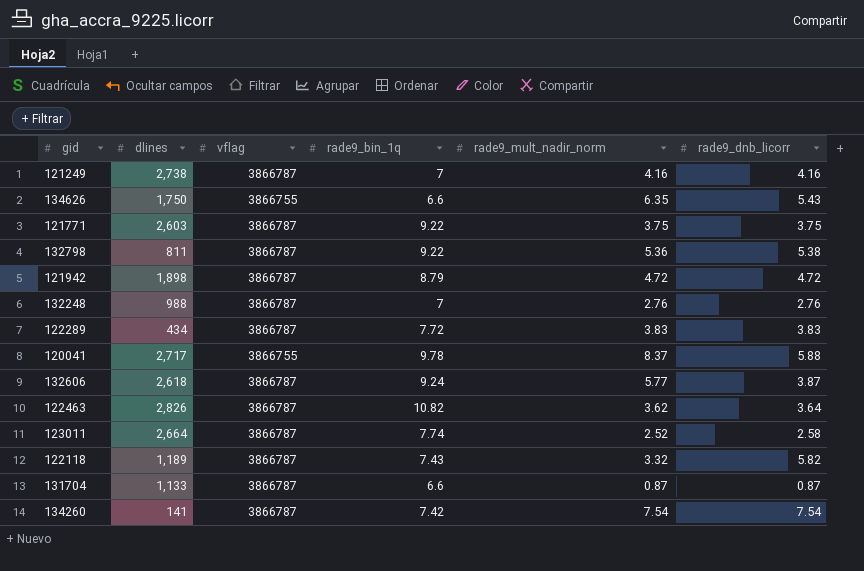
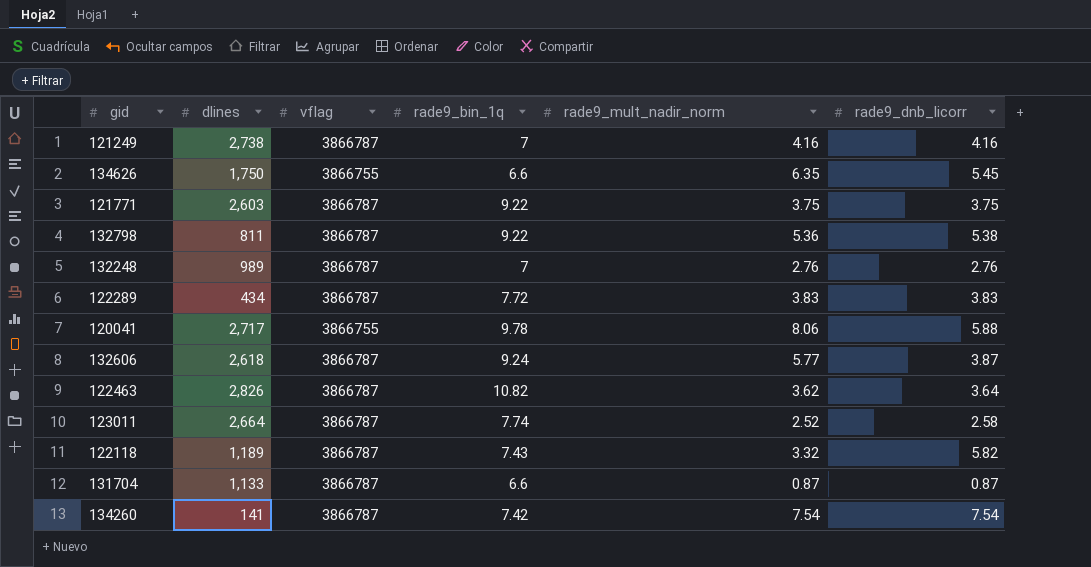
row 121942: 1,898 | 3866787 | 8.79 | 4.72 | 4.72 -> none
134626 | rade9_dnb_licorr: 5.43 -> 5.45
132248 | dlines: 988 -> 989
120041 | rade9_mult_nadir_norm: 8.37 -> 8.06

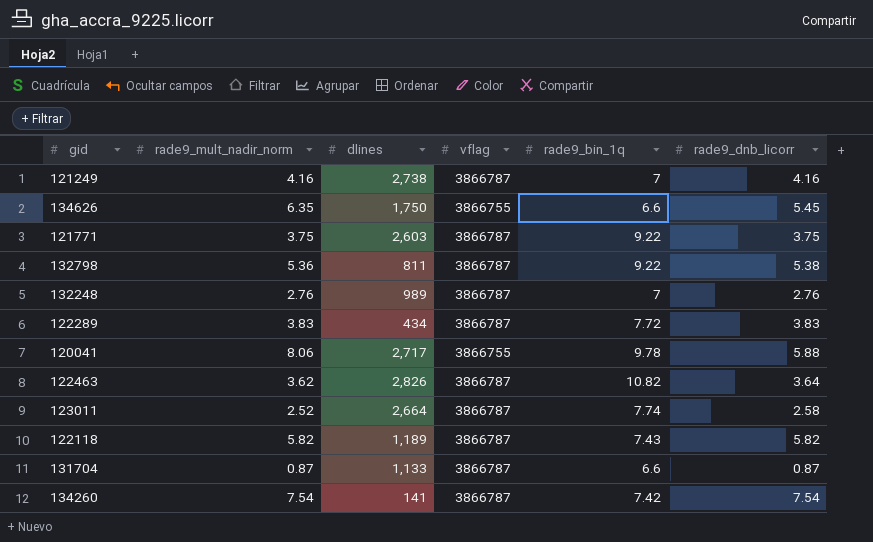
column rade9_mult_nadir_norm | position: 5 -> 2
row 132606: 2,618 | 3866787 | 9.24 | 5.77 | 3.87 -> none
122118 | rade9_mult_nadir_norm: 3.32 -> 5.82

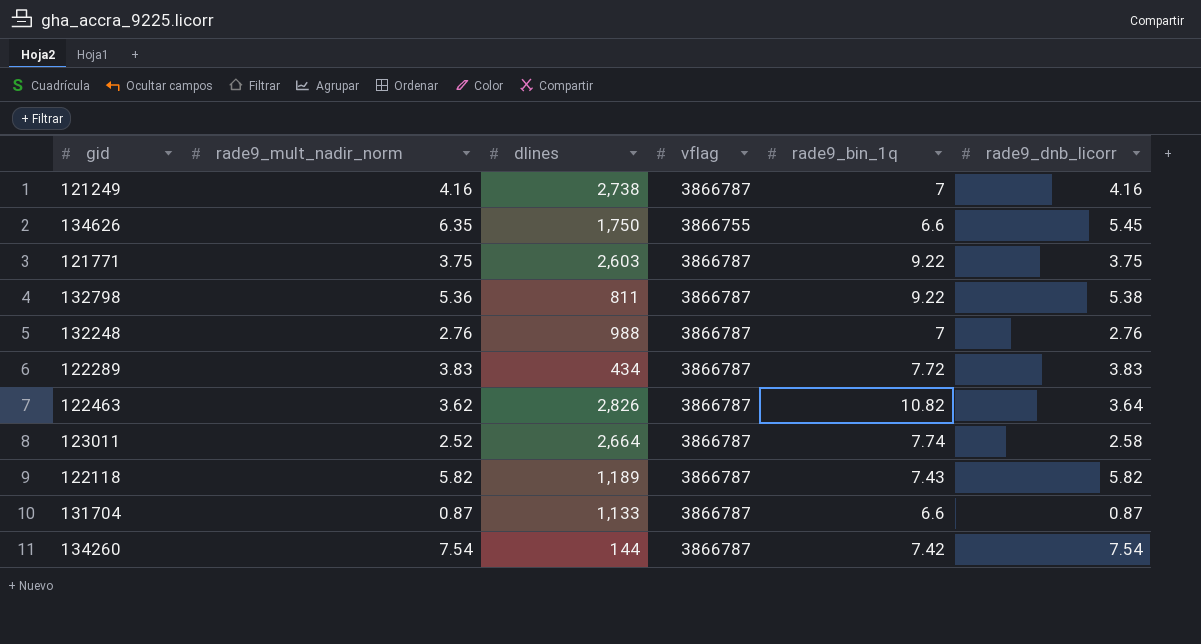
row 120041: 8.06 | 2,717 | 3866755 | 9.78 | 5.88 -> none
132248 | dlines: 989 -> 988
134260 | dlines: 141 -> 144

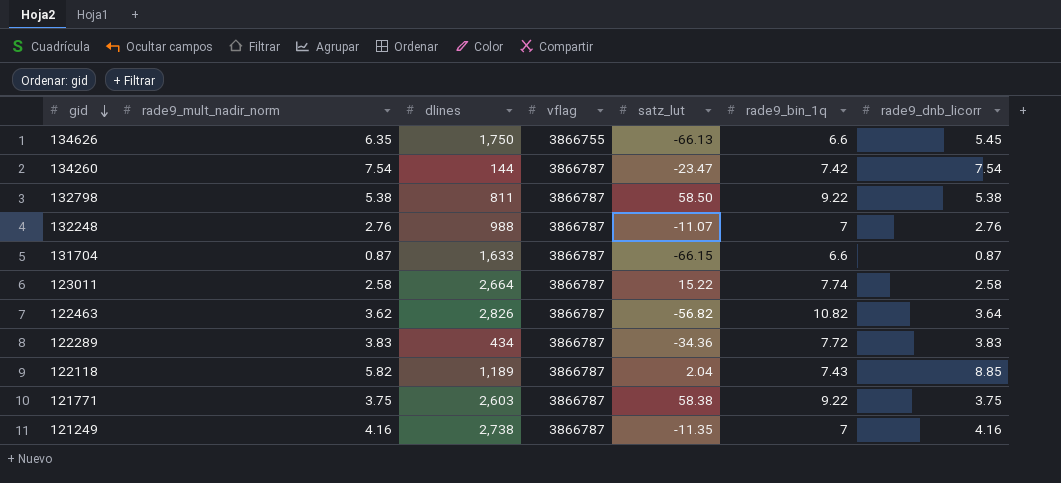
row order: none -> gid descending
column satz_lut | position: none -> 5
132798 | rade9_mult_nadir_norm: 5.36 -> 5.38
131704 | dlines: 1,133 -> 1,633
123011 | rade9_mult_nadir_norm: 2.52 -> 2.58
122118 | rade9_dnb_licorr: 5.82 -> 8.85

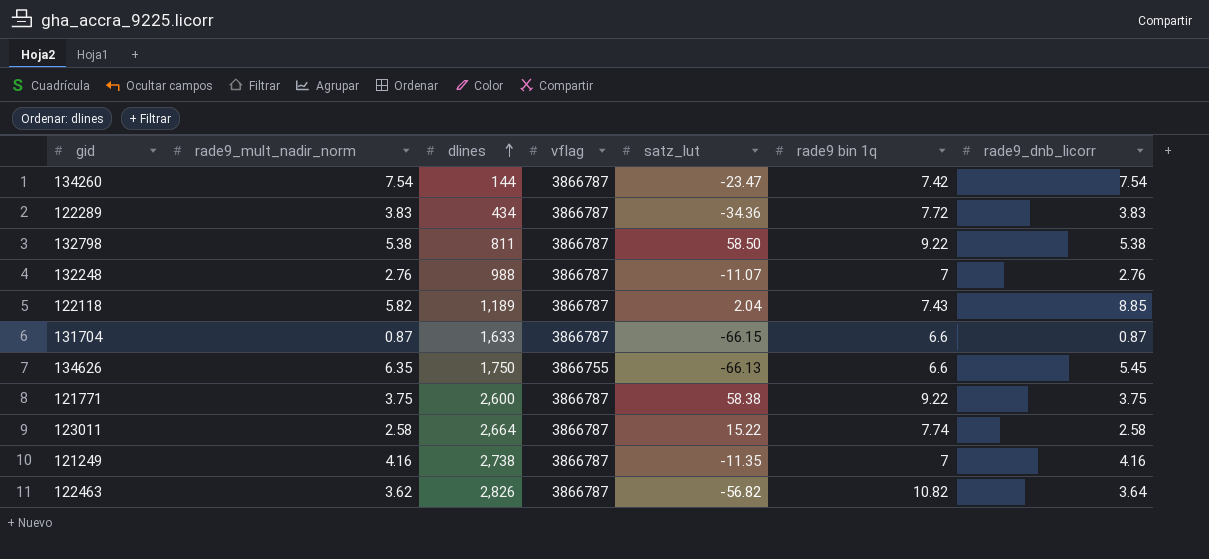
row order: gid descending -> dlines ascending
column name: rade9_bin_1q -> rade9 bin 1q
121771 | dlines: 2,603 -> 2,600

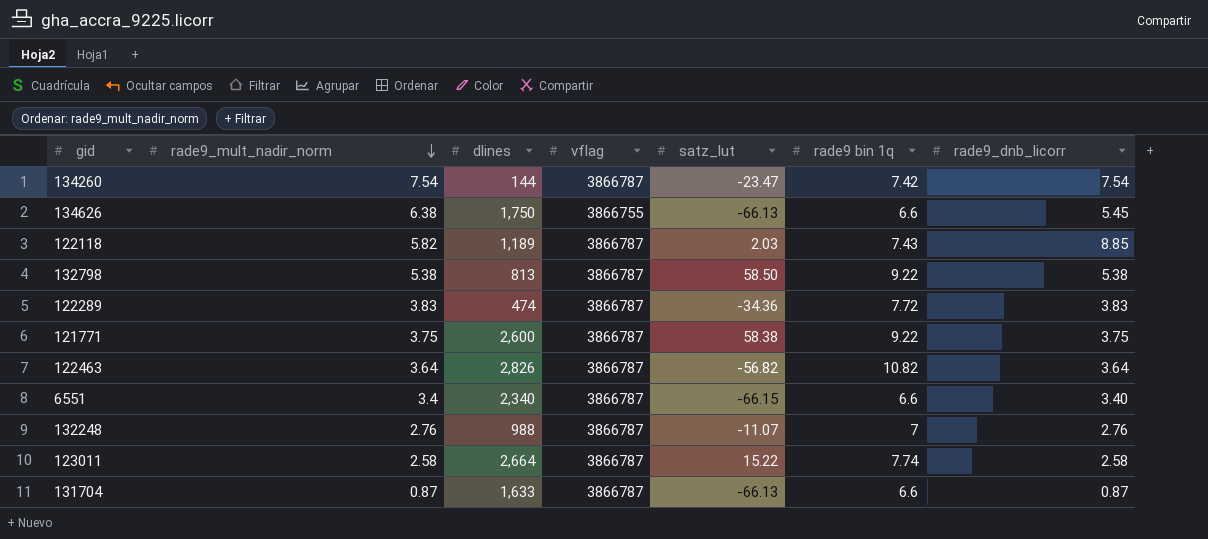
row order: dlines ascending -> rade9_mult_nadir_norm descending
row 121249: 4.16 | 2,738 | 3866787 | -11.35 | 7 | 4.16 -> none
134626 | rade9_mult_nadir_norm: 6.35 -> 6.38
122118 | satz_lut: 2.04 -> 2.03
132798 | dlines: 811 -> 813
122289 | dlines: 434 -> 474
122463 | rade9_mult_nadir_norm: 3.62 -> 3.64
row 6551: none -> 3.4 | 2,340 | 3866787 | -66.15 | 6.6 | 3.40
131704 | satz_lut: -66.15 -> -66.13

